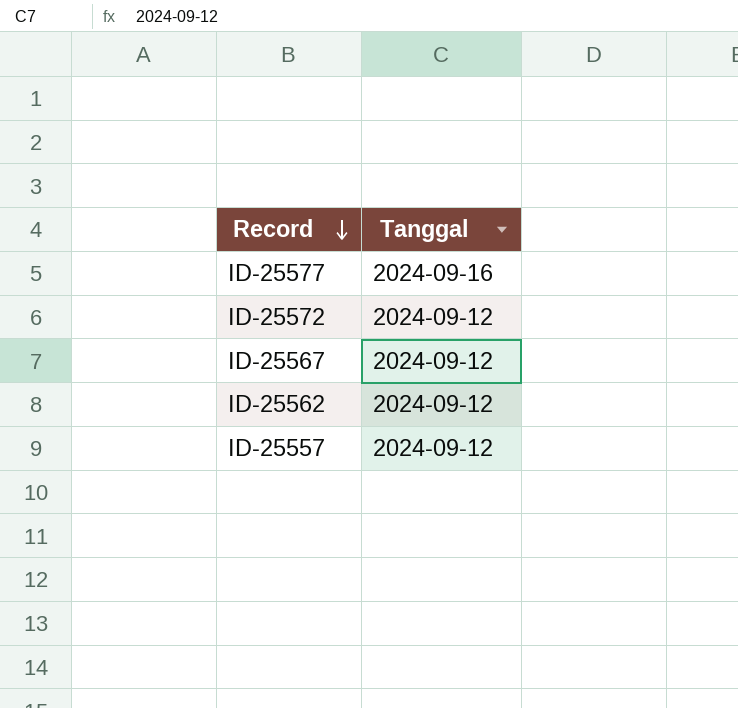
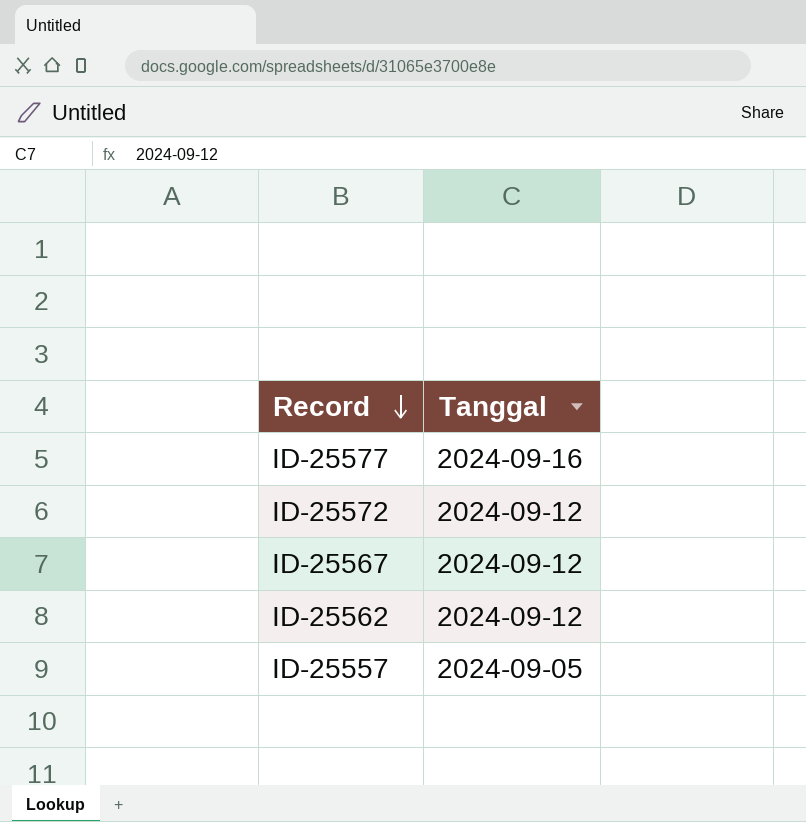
ID-25557 | Tanggal: 2024-09-12 -> 2024-09-05

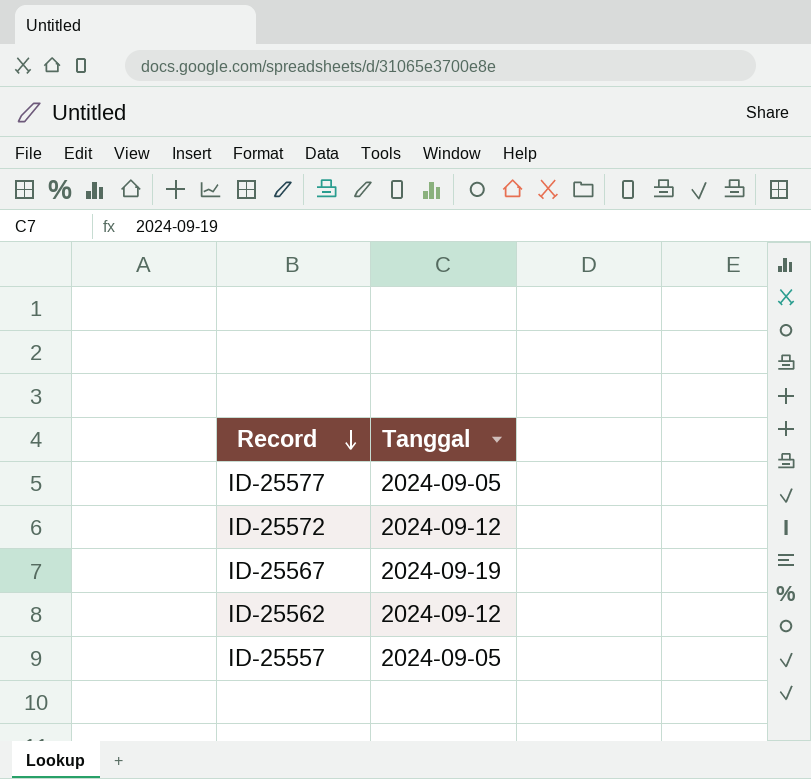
ID-25577 | Tanggal: 2024-09-16 -> 2024-09-05
ID-25567 | Tanggal: 2024-09-12 -> 2024-09-19

